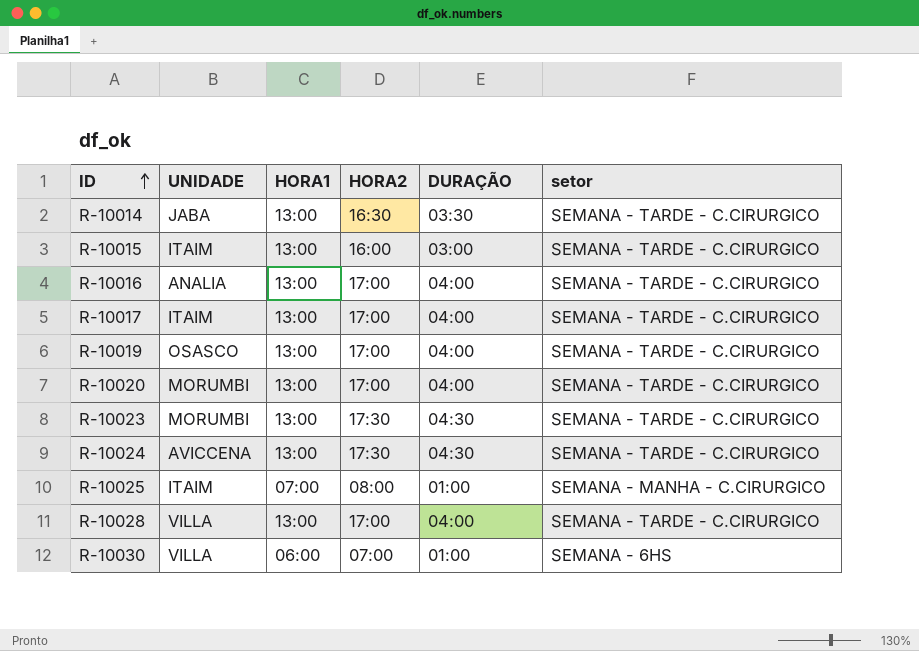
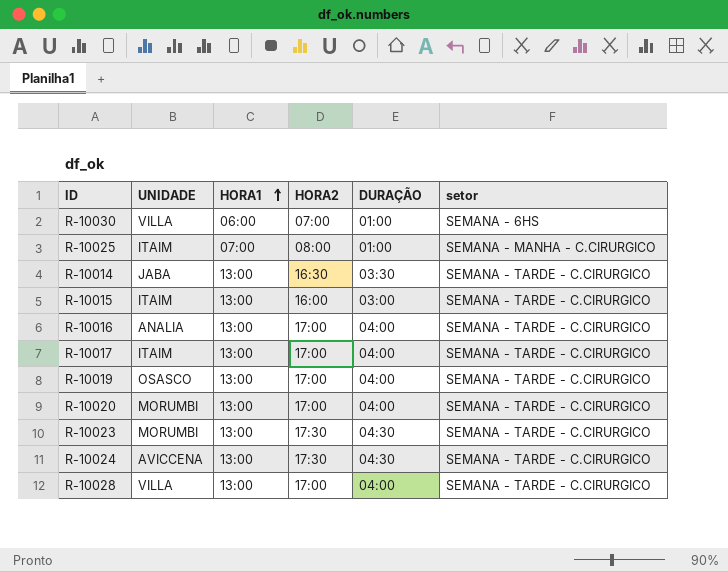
row order: ID ascending -> HORA1 ascending

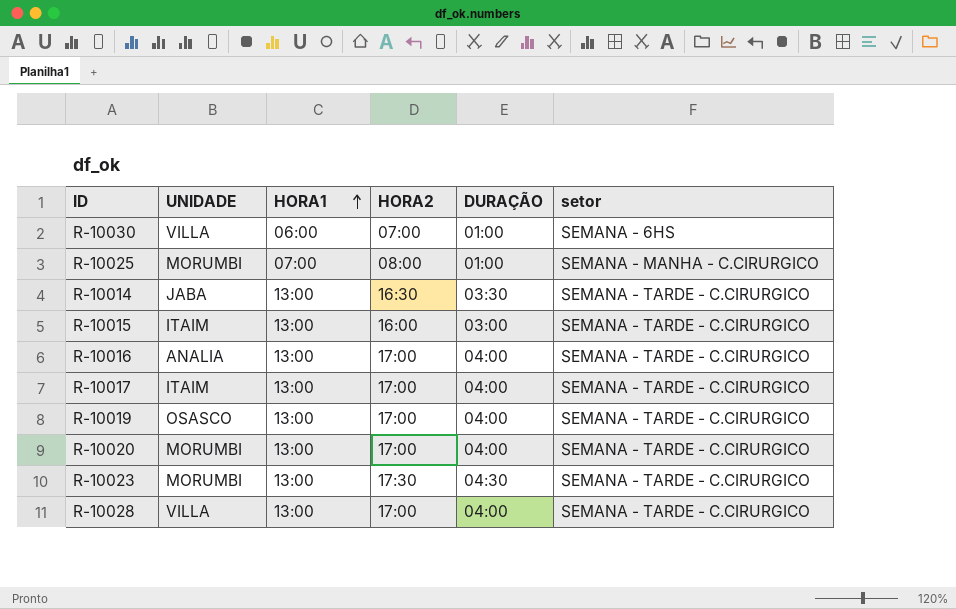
row R-10024: AVICCENA | 13:00 | 17:30 | 04:30 | SEMANA - TARDE - C.CIRURGICO -> none
R-10025 | UNIDADE: ITAIM -> MORUMBI

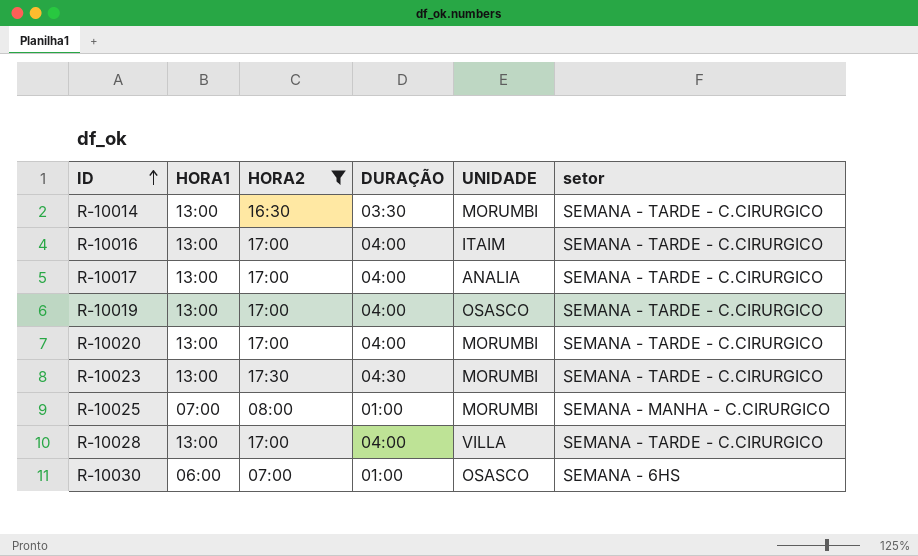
filter: none -> HORA2 != 16:00
row order: HORA1 ascending -> ID ascending
column UNIDADE | position: 2 -> 5
R-10014 | UNIDADE: JABA -> MORUMBI
R-10016 | UNIDADE: ANALIA -> ITAIM
R-10017 | UNIDADE: ITAIM -> ANALIA
R-10030 | UNIDADE: VILLA -> OSASCO

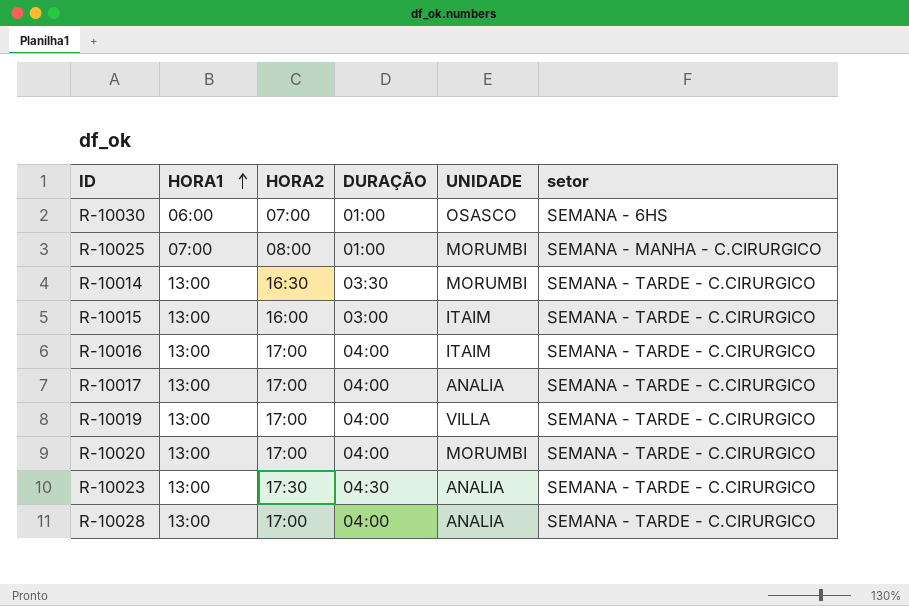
filter: HORA2 != 16:00 -> none
row order: ID ascending -> HORA1 ascending
R-10019 | UNIDADE: OSASCO -> VILLA
R-10023 | UNIDADE: MORUMBI -> ANALIA
R-10028 | UNIDADE: VILLA -> ANALIA

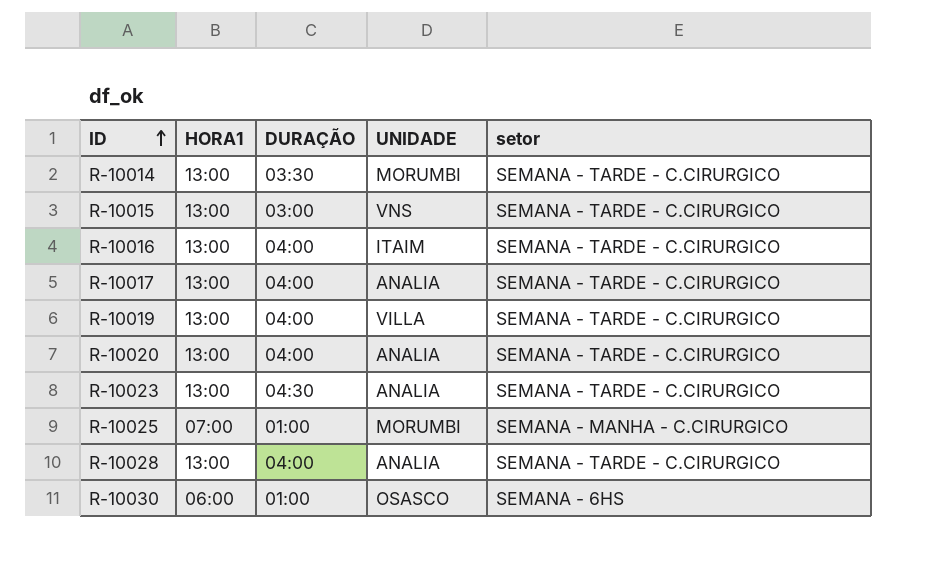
row order: HORA1 ascending -> ID ascending
column HORA2 | position: 3 -> none
R-10015 | UNIDADE: ITAIM -> VNS
R-10020 | UNIDADE: MORUMBI -> ANALIA

